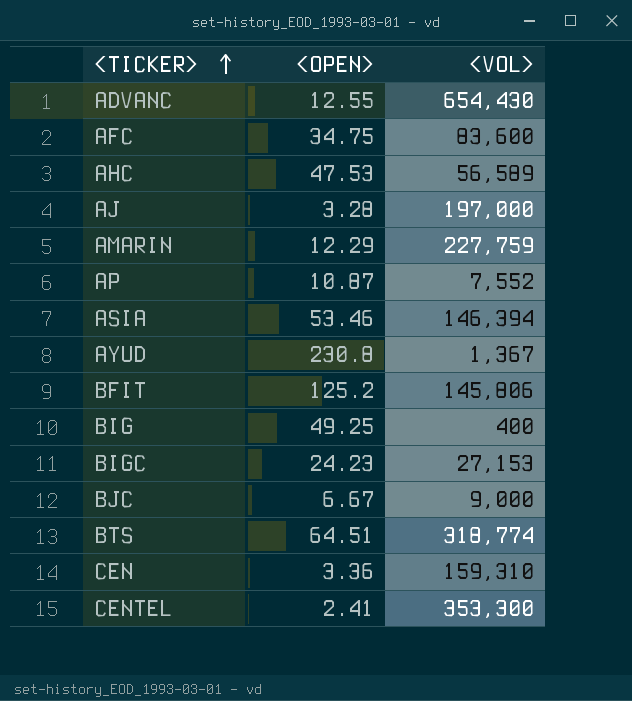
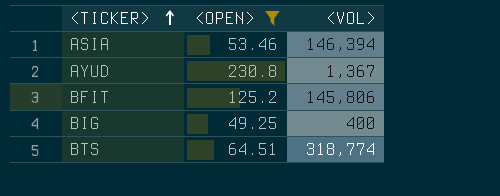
filter: none -> <OPEN> >= 49.25

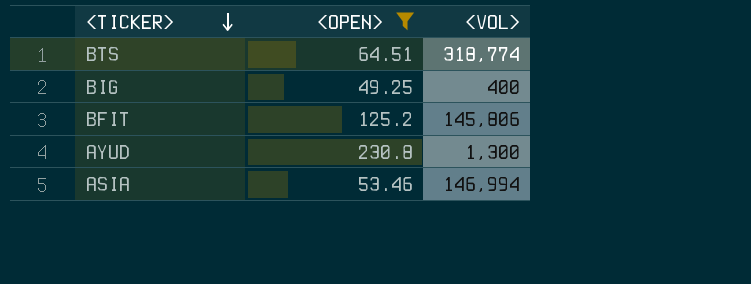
row order: <TICKER> ascending -> <TICKER> descending
AYUD | <VOL>: 1,367 -> 1,300
ASIA | <VOL>: 146,394 -> 146,994

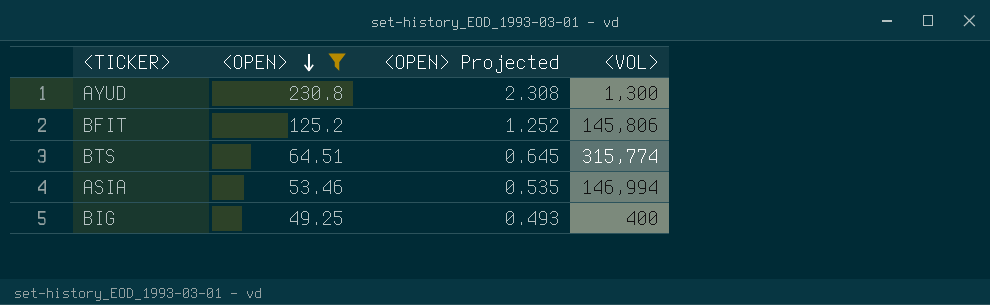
row order: <TICKER> descending -> <OPEN> descending
column <OPEN> Projected | formula: none -> [<OPEN>] * 0.01
BTS | <VOL>: 318,774 -> 315,774

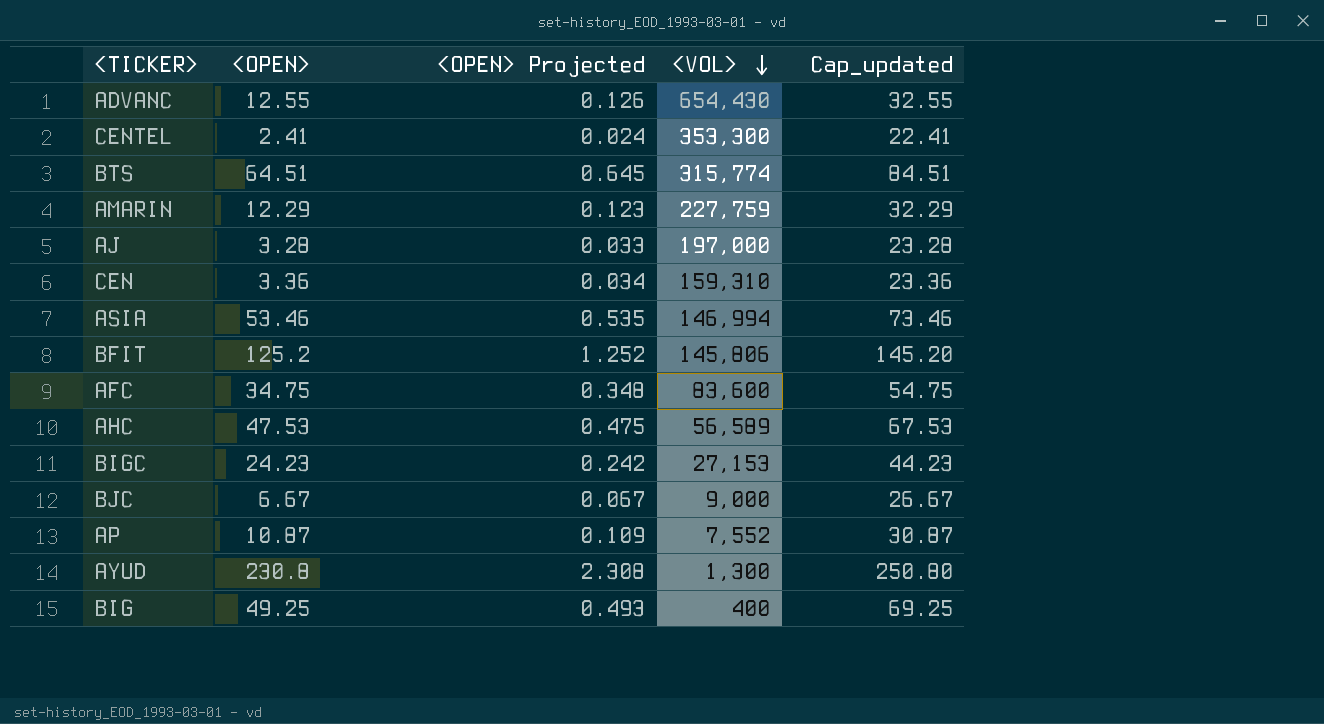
filter: <OPEN> >= 49.25 -> none
row order: <OPEN> descending -> <VOL> descending
column Cap_updated | formula: none -> [<OPEN>] + 20

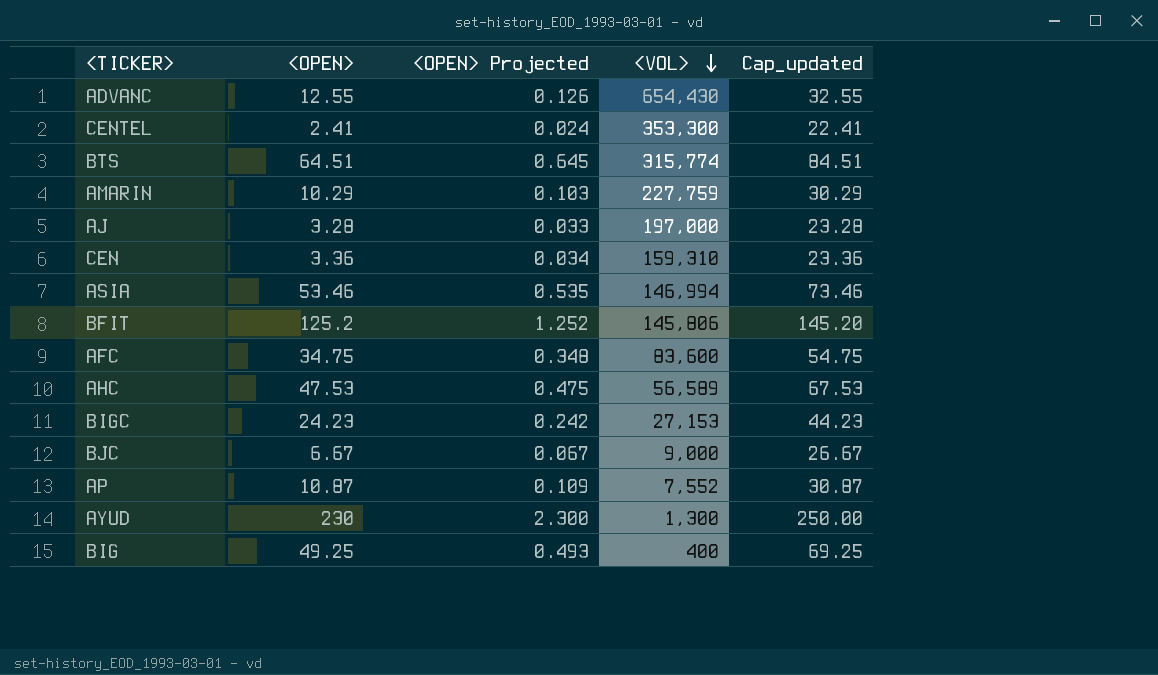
AMARIN | <OPEN>: 12.29 -> 10.29
AMARIN | <OPEN> Projected: 0.123 -> 0.103
AMARIN | Cap_updated: 32.29 -> 30.29
AYUD | <OPEN>: 230.8 -> 230
AYUD | <OPEN> Projected: 2.308 -> 2.300
AYUD | Cap_updated: 250.80 -> 250.00

